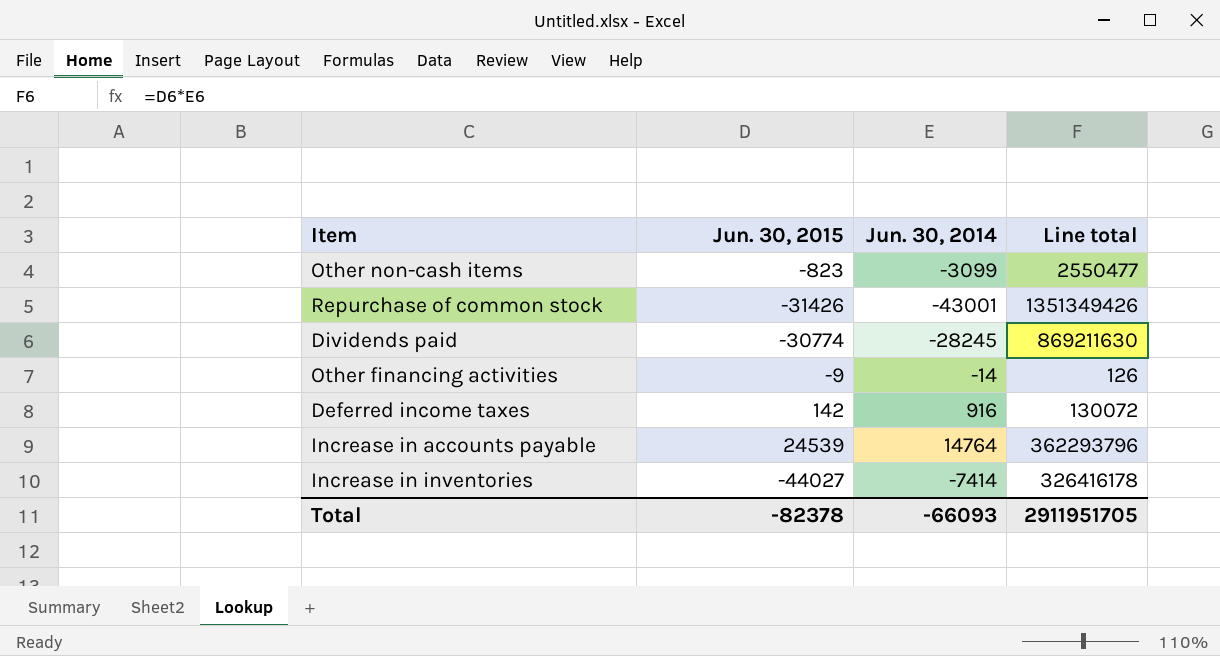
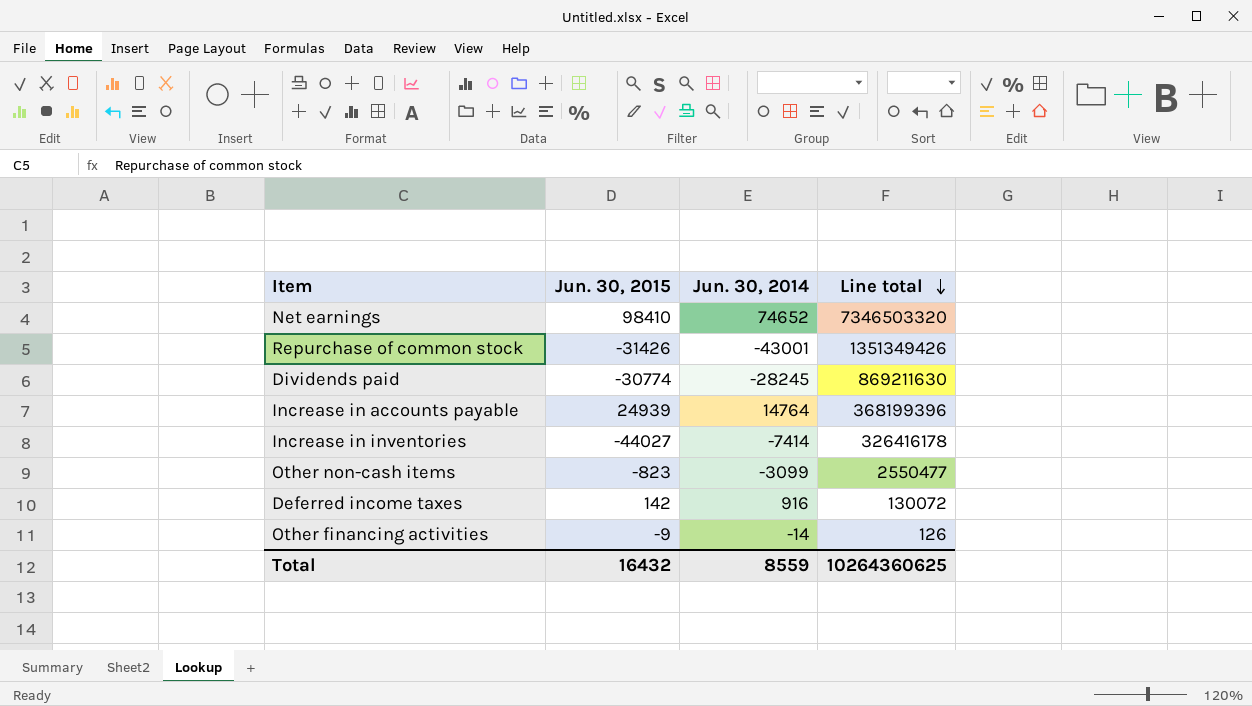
row order: none -> Line total descending
row Net earnings: none -> 98410 | 74652 | 7346503320
Increase in accounts payable | Jun. 30, 2015: 24539 -> 24939
Increase in accounts payable | Line total: 362293796 -> 368199396
Total | Jun. 30, 2015: -82378 -> 16432
Total | Jun. 30, 2014: -66093 -> 8559
Total | Line total: 2911951705 -> 10264360625

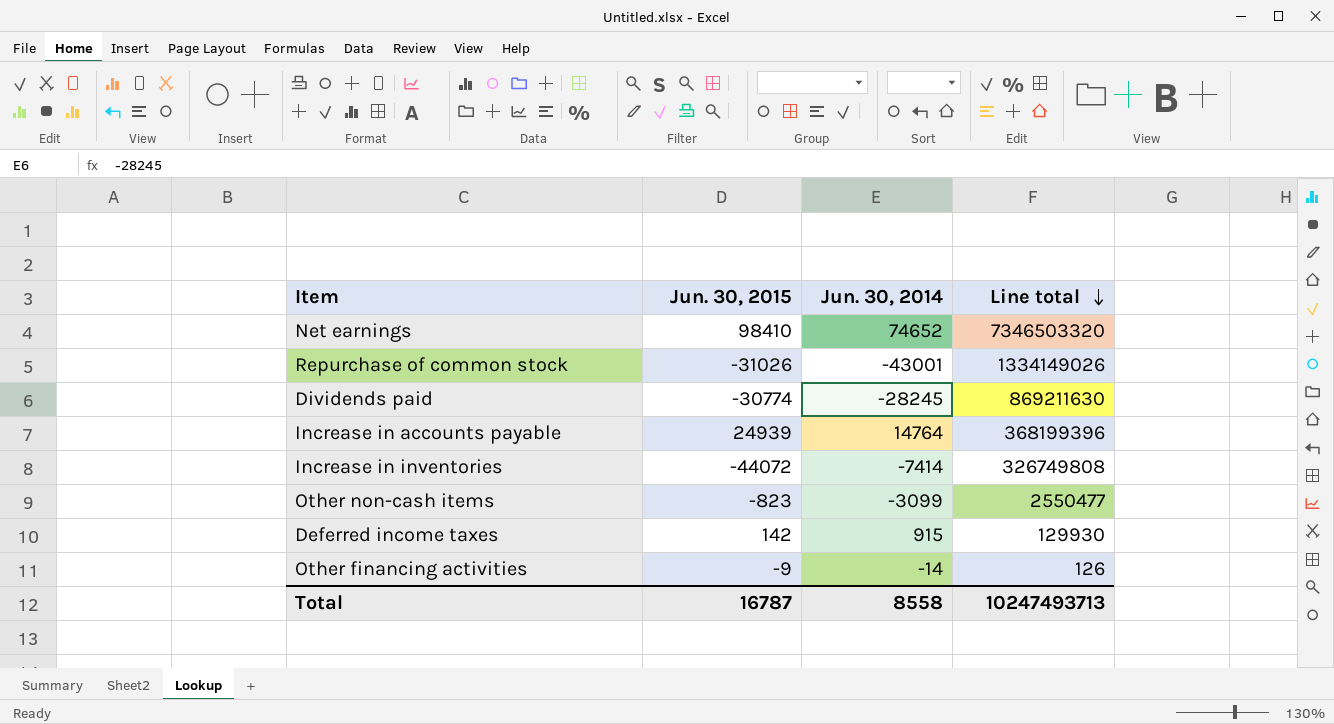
Repurchase of common stock | Jun. 30, 2015: -31426 -> -31026
Repurchase of common stock | Line total: 1351349426 -> 1334149026
Increase in inventories | Jun. 30, 2015: -44027 -> -44072
Increase in inventories | Line total: 326416178 -> 326749808
Deferred income taxes | Jun. 30, 2014: 916 -> 915
Deferred income taxes | Line total: 130072 -> 129930
Total | Jun. 30, 2015: 16432 -> 16787
Total | Jun. 30, 2014: 8559 -> 8558
Total | Line total: 10264360625 -> 10247493713

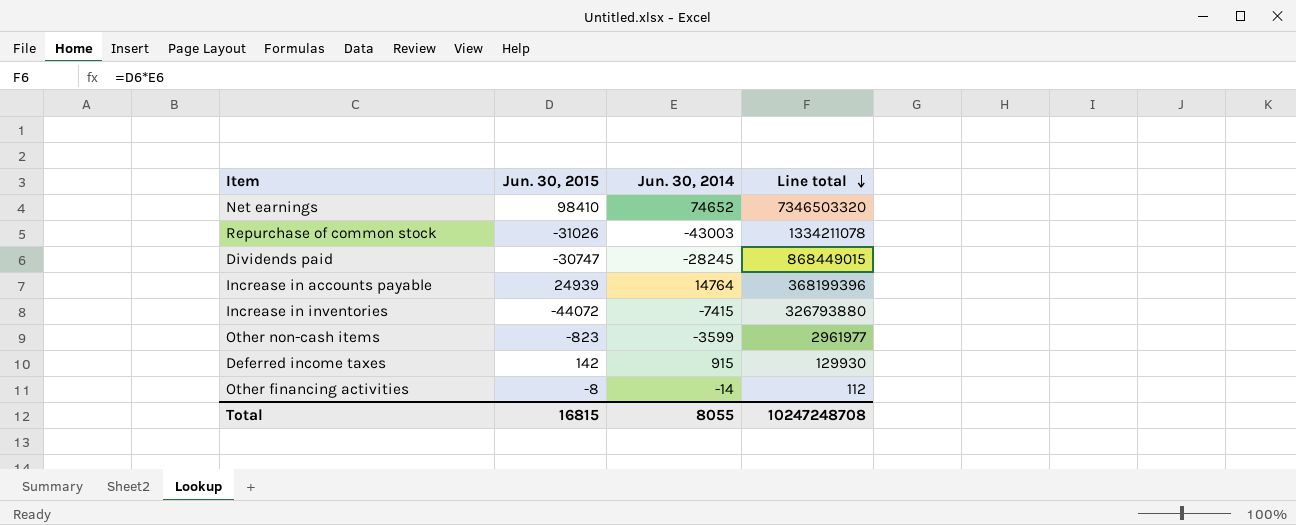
Repurchase of common stock | Jun. 30, 2014: -43001 -> -43003
Repurchase of common stock | Line total: 1334149026 -> 1334211078
Dividends paid | Jun. 30, 2015: -30774 -> -30747
Dividends paid | Line total: 869211630 -> 868449015
Increase in inventories | Jun. 30, 2014: -7414 -> -7415
Increase in inventories | Line total: 326749808 -> 326793880
Other non-cash items | Jun. 30, 2014: -3099 -> -3599
Other non-cash items | Line total: 2550477 -> 2961977
Other financing activities | Jun. 30, 2015: -9 -> -8
Other financing activities | Line total: 126 -> 112
Total | Jun. 30, 2015: 16787 -> 16815
Total | Jun. 30, 2014: 8558 -> 8055
Total | Line total: 10247493713 -> 10247248708

